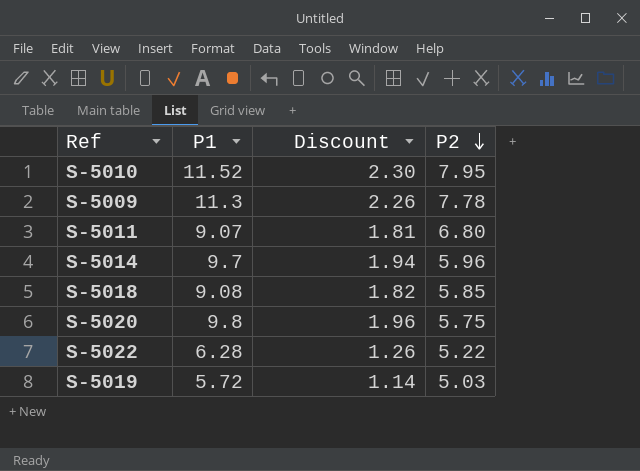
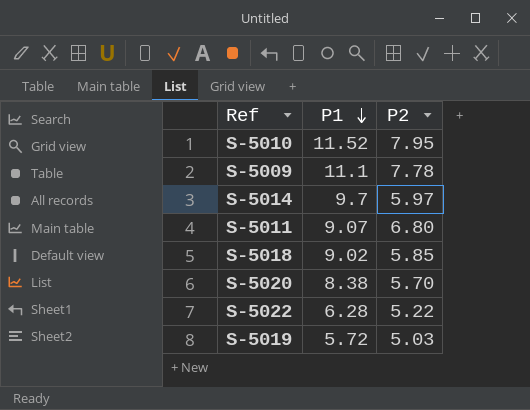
row order: P2 descending -> P1 descending
column Discount | formula: [P1] * 0.2 -> none
S-5009 | P1: 11.3 -> 11.1
S-5014 | P2: 5.96 -> 5.97
S-5018 | P1: 9.08 -> 9.02
S-5020 | P1: 9.8 -> 8.38
S-5020 | P2: 5.75 -> 5.70

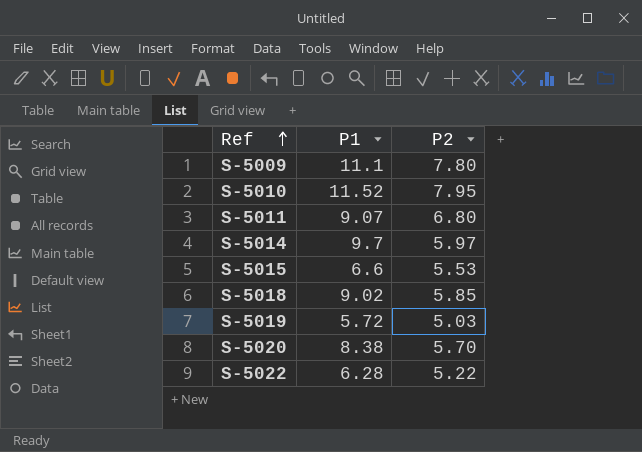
row order: P1 descending -> Ref ascending
S-5009 | P2: 7.78 -> 7.80
row S-5015: none -> 6.6 | 5.53

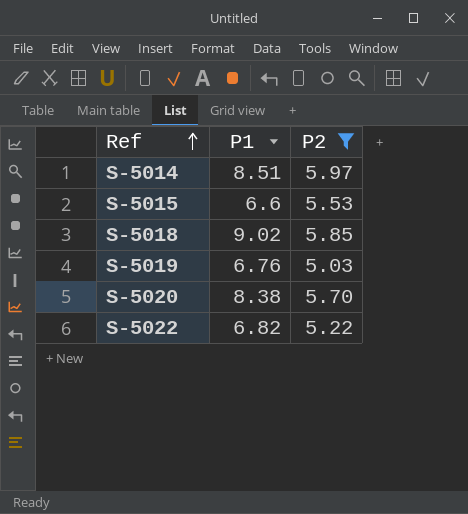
filter: none -> P2 <= 5.97
S-5014 | P1: 9.7 -> 8.51
S-5019 | P1: 5.72 -> 6.76
S-5022 | P1: 6.28 -> 6.82

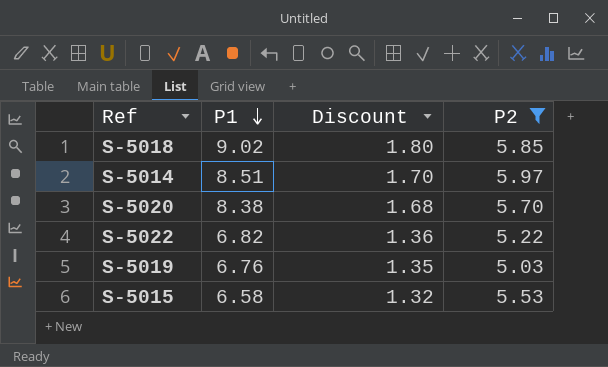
row order: Ref ascending -> P1 descending
column Discount | formula: none -> [P1] * 0.2
S-5015 | P1: 6.6 -> 6.58

